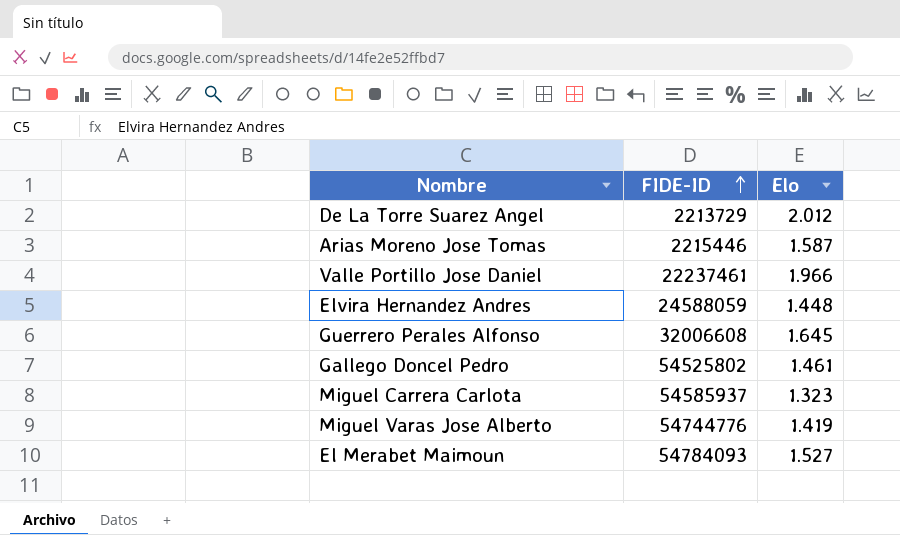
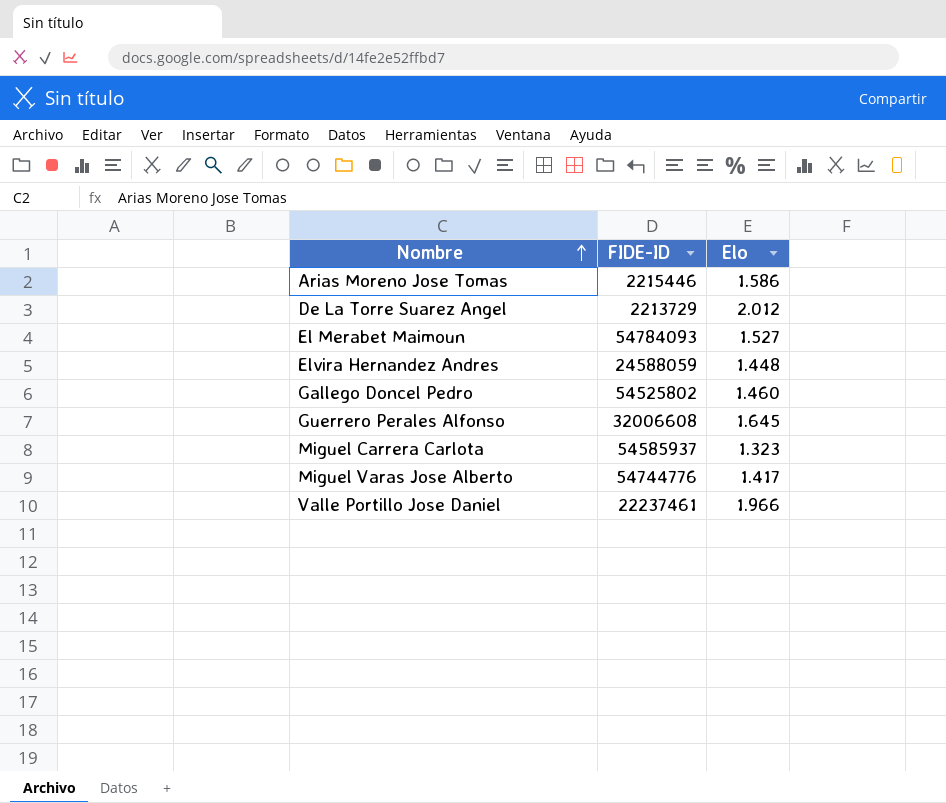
row order: FIDE-ID ascending -> Nombre ascending
Arias Moreno Jose Tomas | Elo: 1.587 -> 1.586
Gallego Doncel Pedro | Elo: 1.461 -> 1.460
Miguel Varas Jose Alberto | Elo: 1.419 -> 1.417

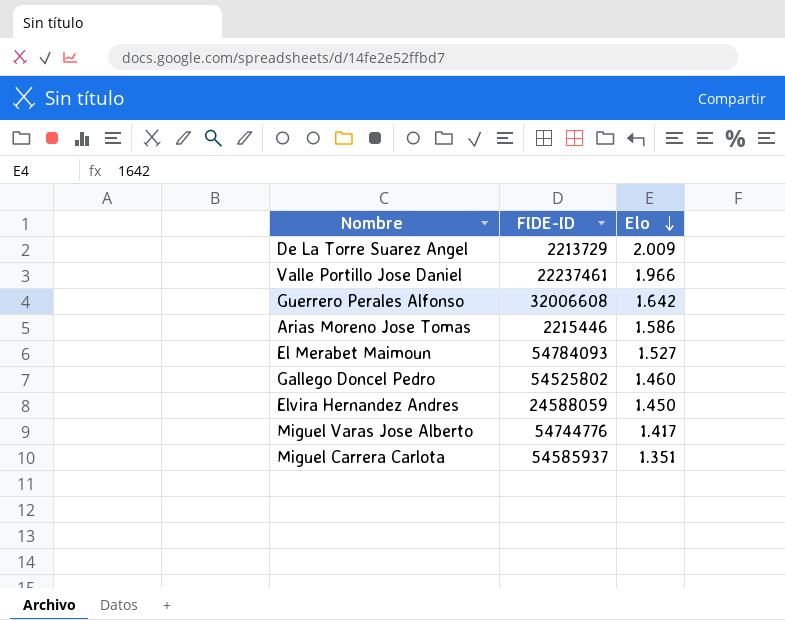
row order: Nombre ascending -> Elo descending
De La Torre Suarez Angel | Elo: 2.012 -> 2.009
Guerrero Perales Alfonso | Elo: 1.645 -> 1.642
Elvira Hernandez Andres | Elo: 1.448 -> 1.450
Miguel Carrera Carlota | Elo: 1.323 -> 1.351

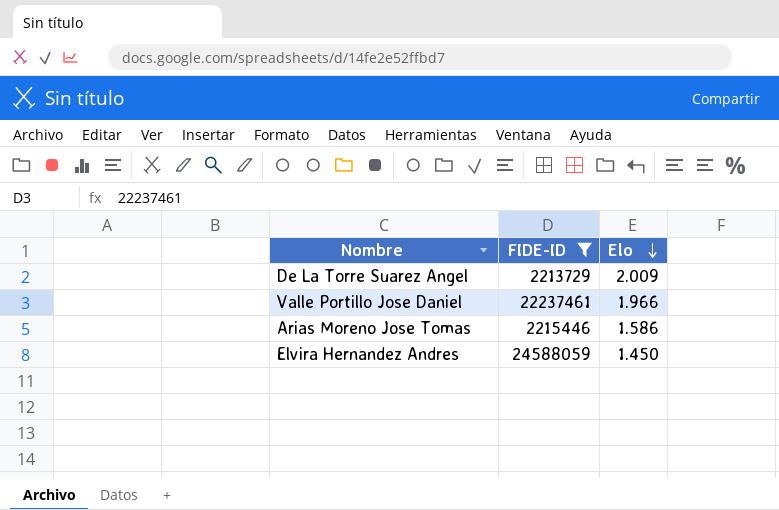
filter: none -> FIDE-ID <= 24588059

